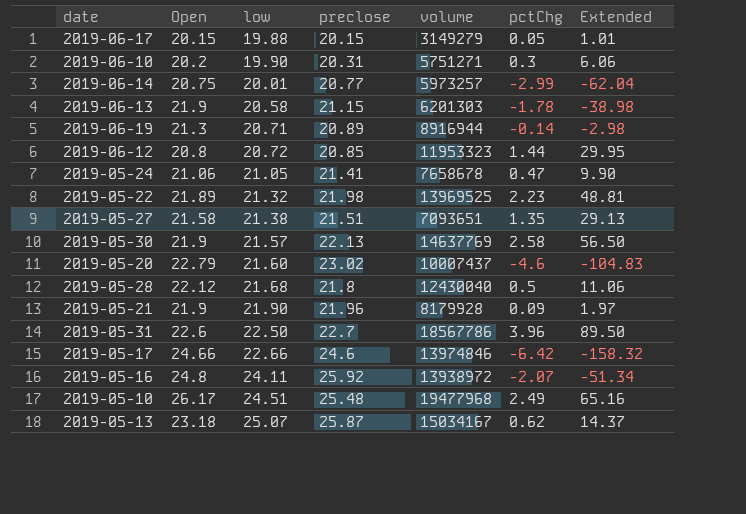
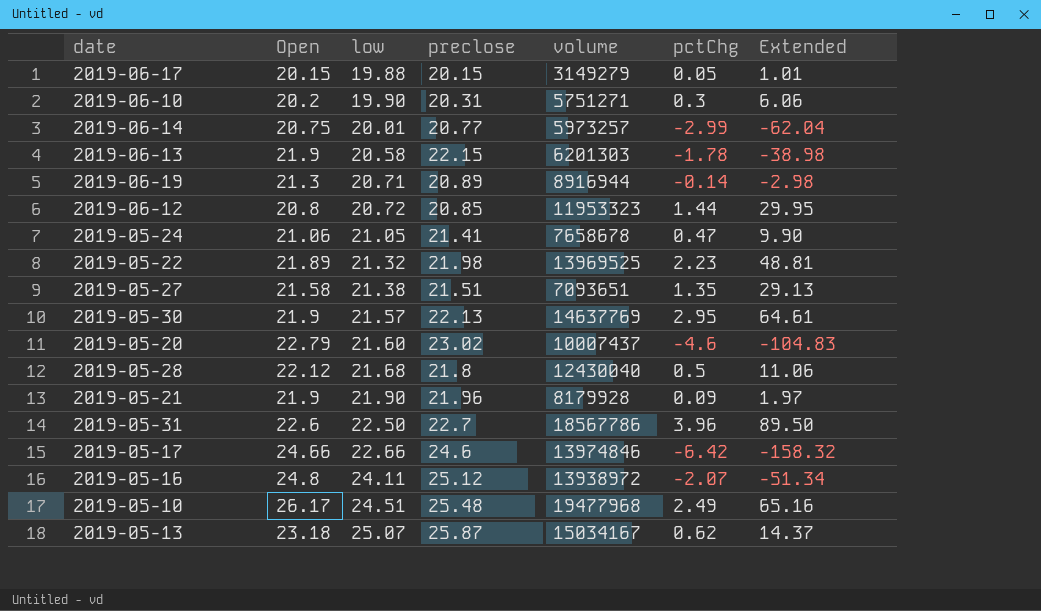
2019-06-13 | preclose: 21.15 -> 22.15
2019-05-30 | pctChg: 2.58 -> 2.95
2019-05-30 | Extended: 56.50 -> 64.61
2019-05-16 | preclose: 25.92 -> 25.12

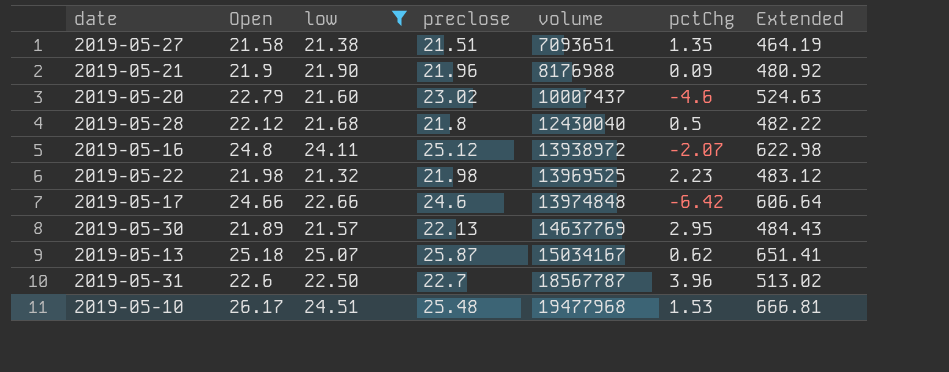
filter: none -> low >= 21.32
row order: low ascending -> volume ascending
column Extended | formula: [Open] * [pctChg] -> [Open] * [preclose]
2019-05-21 | volume: 8179928 -> 8176988
2019-05-22 | Open: 21.89 -> 21.98
2019-05-17 | volume: 13974846 -> 13974848
2019-05-30 | Open: 21.9 -> 21.89
2019-05-13 | Open: 23.18 -> 25.18
2019-05-31 | volume: 18567786 -> 18567787
2019-05-10 | pctChg: 2.49 -> 1.53

